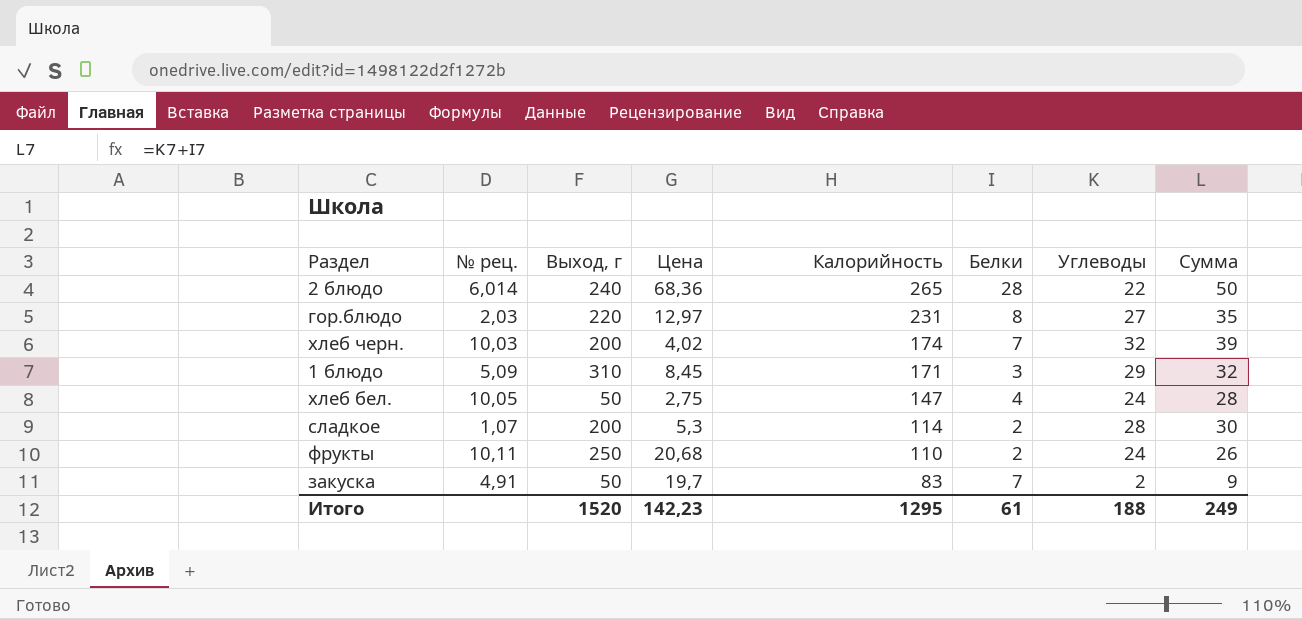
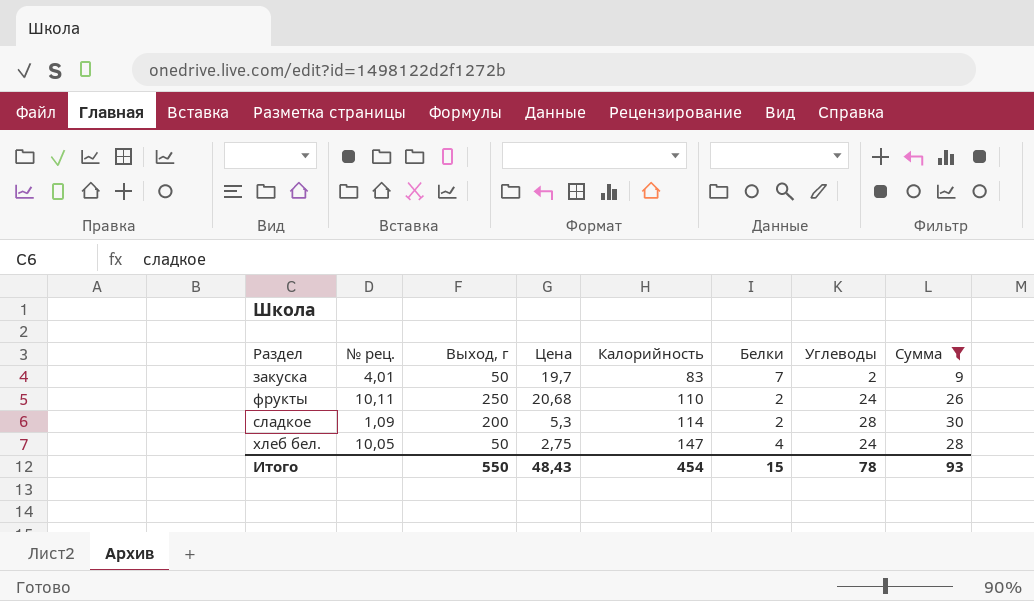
filter: none -> Сумма <= 30
row order: Калорийность descending -> Калорийность ascending
закуска | № рец.: 4,91 -> 4,01
сладкое | № рец.: 1,07 -> 1,09
Итого | Выход, г: 1520 -> 550
Итого | Цена: 142,23 -> 48,43
Итого | Калорийность: 1295 -> 454
Итого | Белки: 61 -> 15
Итого | Углеводы: 188 -> 78
Итого | Сумма: 249 -> 93

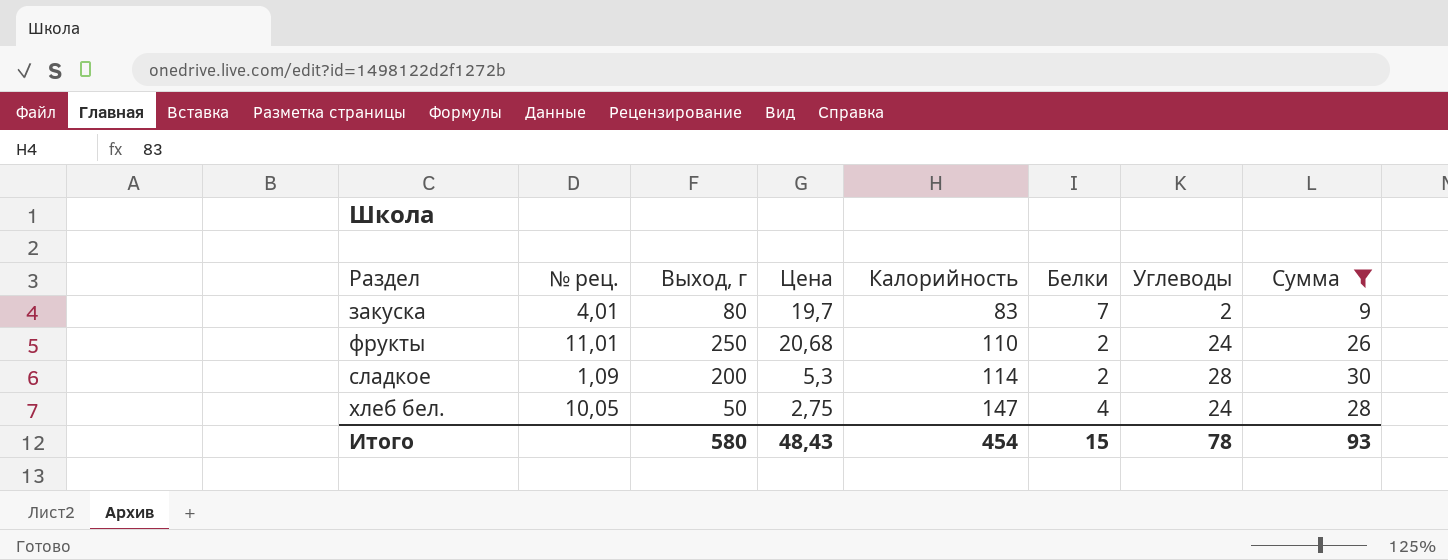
закуска | Выход, г: 50 -> 80
фрукты | № рец.: 10,11 -> 11,01
Итого | Выход, г: 550 -> 580

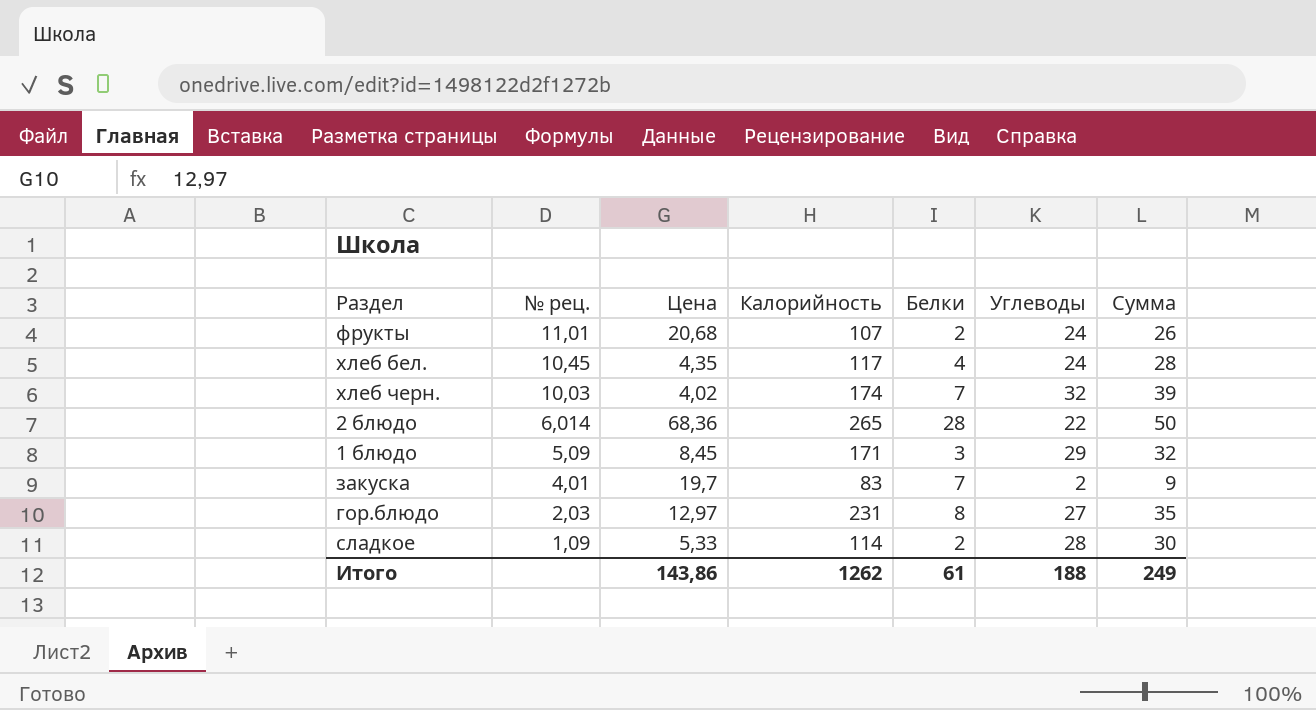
filter: Сумма <= 30 -> none
row order: Калорийность ascending -> № рец. descending
column Выход, г | position: 3 -> none
фрукты | Калорийность: 110 -> 107
хлеб бел. | № рец.: 10,05 -> 10,45
хлеб бел. | Цена: 2,75 -> 4,35
хлеб бел. | Калорийность: 147 -> 117
сладкое | Цена: 5,3 -> 5,33
Итого | Цена: 48,43 -> 143,86
Итого | Калорийность: 454 -> 1262
Итого | Белки: 15 -> 61
Итого | Углеводы: 78 -> 188
Итого | Сумма: 93 -> 249

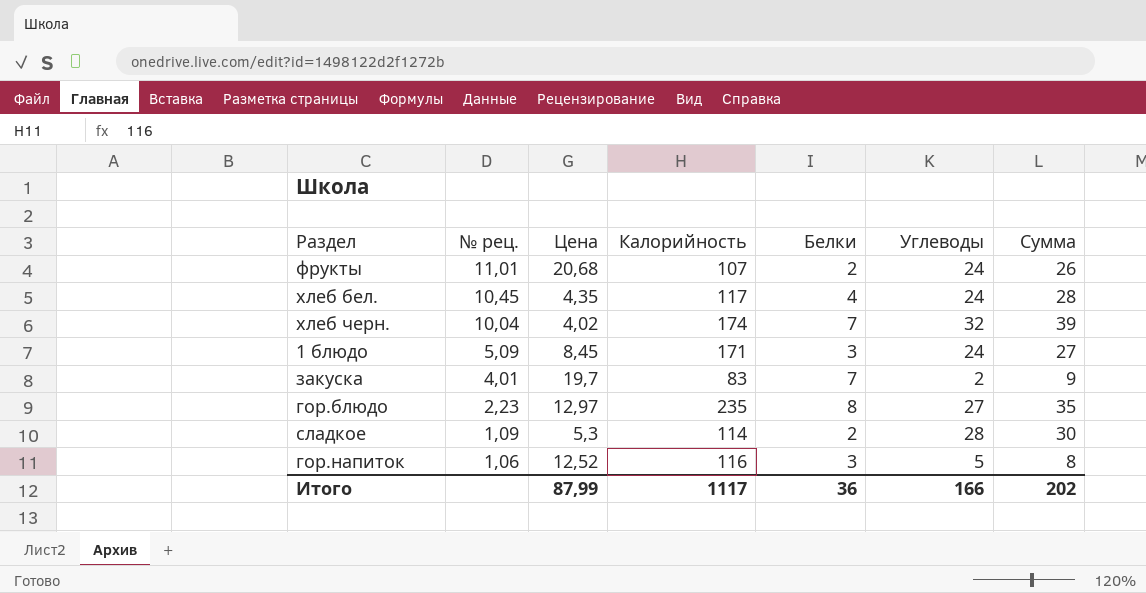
row 2 блюдо: 6,014 | 68,36 | 265 | 28 | 22 | 50 -> none
хлеб черн. | № рец.: 10,03 -> 10,04
1 блюдо | Углеводы: 29 -> 24
1 блюдо | Сумма: 32 -> 27
гор.блюдо | № рец.: 2,03 -> 2,23
гор.блюдо | Калорийность: 231 -> 235
сладкое | Цена: 5,33 -> 5,3
row гор.напиток: none -> 1,06 | 12,52 | 116 | 3 | 5 | 8
Итого | Цена: 143,86 -> 87,99
Итого | Калорийность: 1262 -> 1117
Итого | Белки: 61 -> 36
Итого | Углеводы: 188 -> 166
Итого | Сумма: 249 -> 202

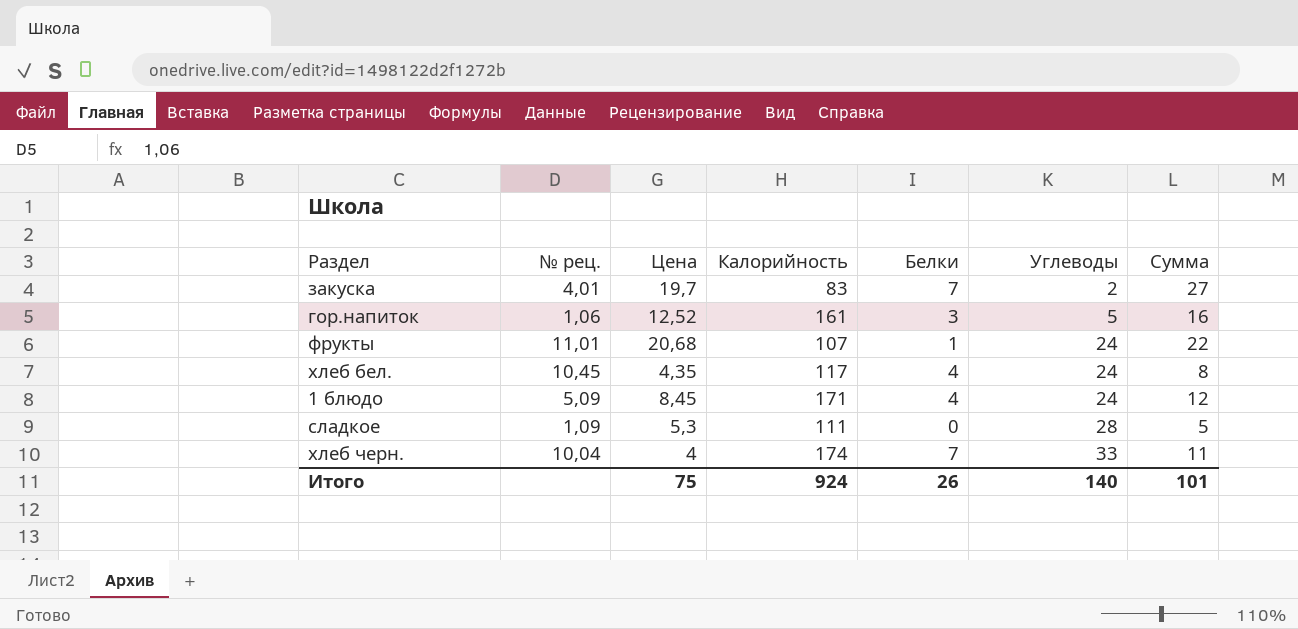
row order: № рец. descending -> Углеводы ascending
column Сумма | formula: [Белки] + [Углеводы] -> [Цена] + [Белки]
row гор.блюдо: 2,23 | 12,97 | 235 | 8 | 27 | 35 -> none
гор.напиток | Калорийность: 116 -> 161
фрукты | Белки: 2 -> 1
1 блюдо | Белки: 3 -> 4
сладкое | Калорийность: 114 -> 111
сладкое | Белки: 2 -> 0
хлеб черн. | Цена: 4,02 -> 4
хлеб черн. | Углеводы: 32 -> 33
Итого | Цена: 87,99 -> 75
Итого | Калорийность: 1117 -> 924
Итого | Белки: 36 -> 26
Итого | Углеводы: 166 -> 140
Итого | Сумма: 202 -> 101

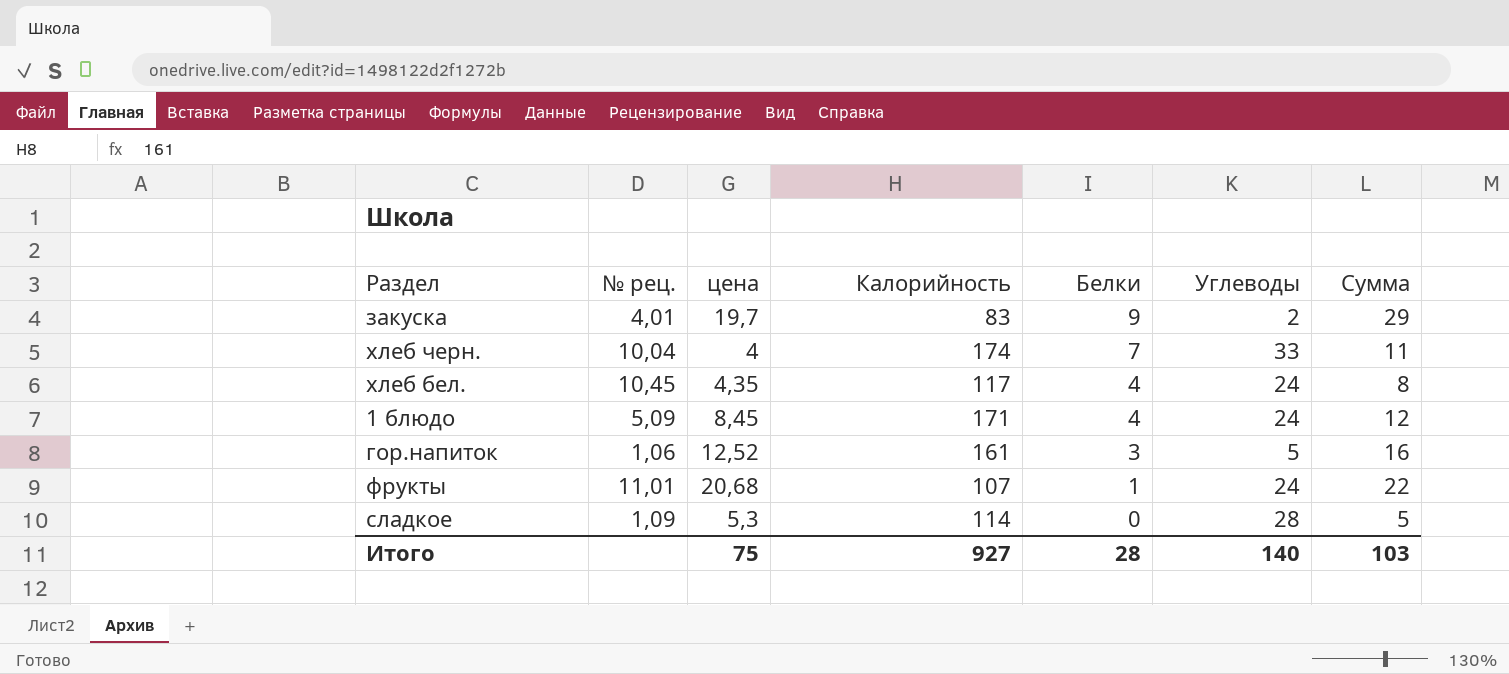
row order: Углеводы ascending -> Белки descending
column name: Цена -> цена
закуска | Белки: 7 -> 9
закуска | Сумма: 27 -> 29
сладкое | Калорийность: 111 -> 114
Итого | Калорийность: 924 -> 927
Итого | Белки: 26 -> 28
Итого | Сумма: 101 -> 103

